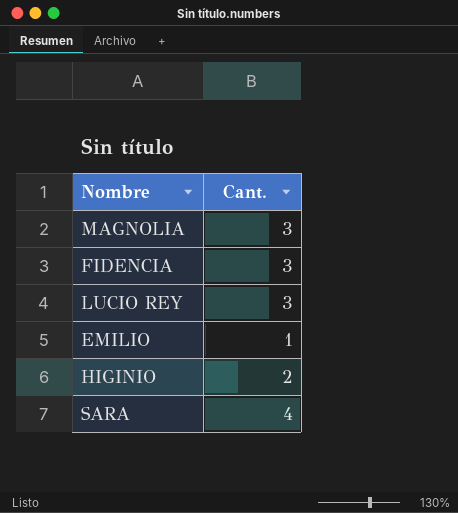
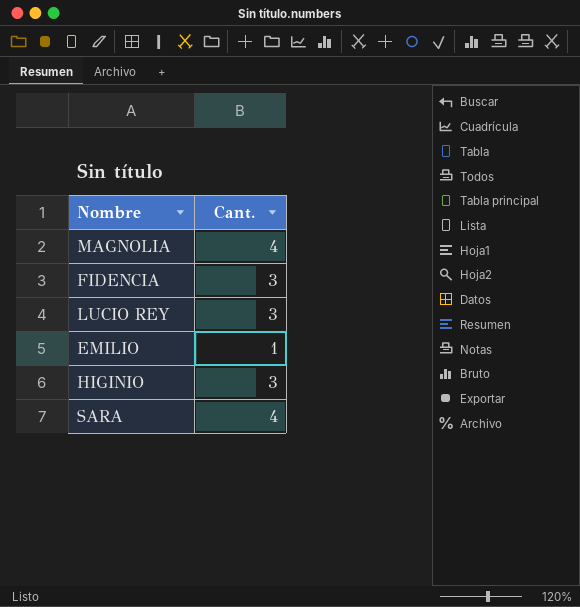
MAGNOLIA | Cant.: 3 -> 4
HIGINIO | Cant.: 2 -> 3

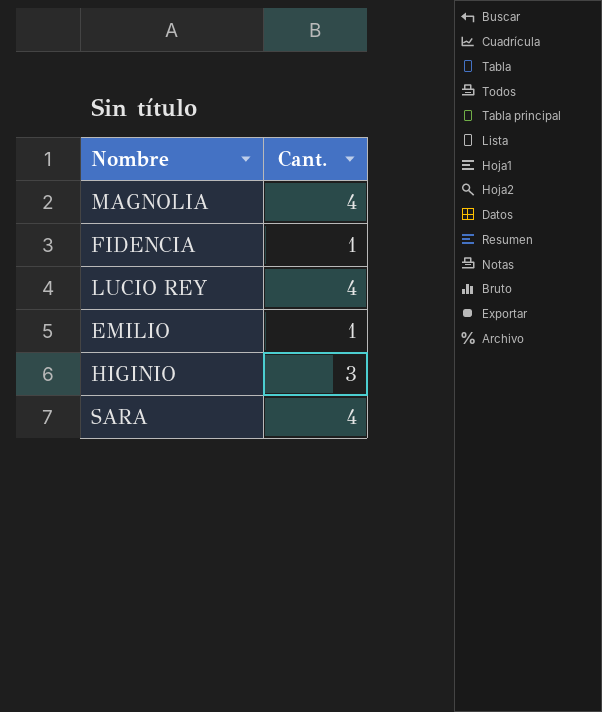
FIDENCIA | Cant.: 3 -> 1
LUCIO REY | Cant.: 3 -> 4

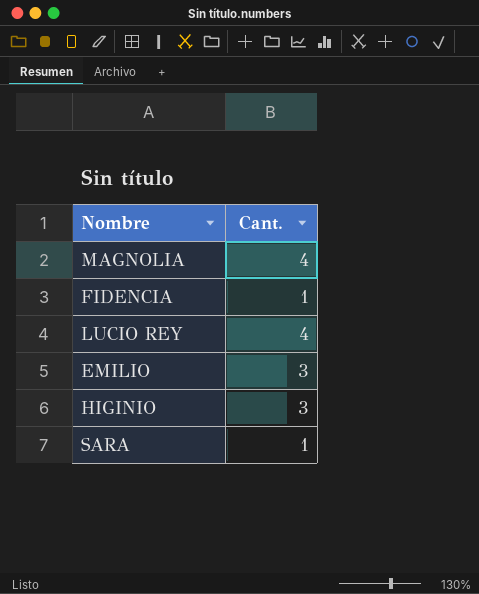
EMILIO | Cant.: 1 -> 3
SARA | Cant.: 4 -> 1

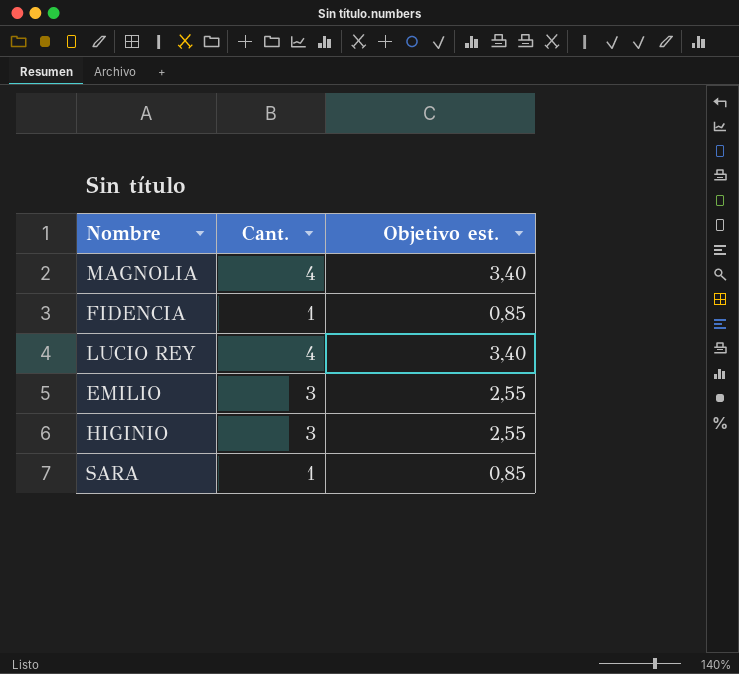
column Objetivo est. | formula: none -> [Cant.] * 0,85

